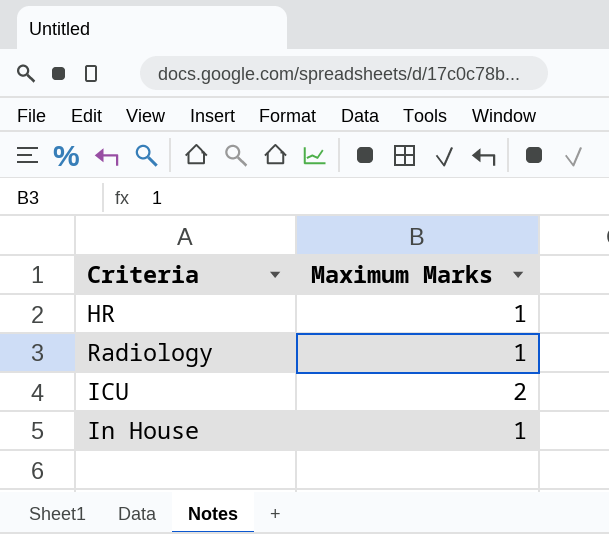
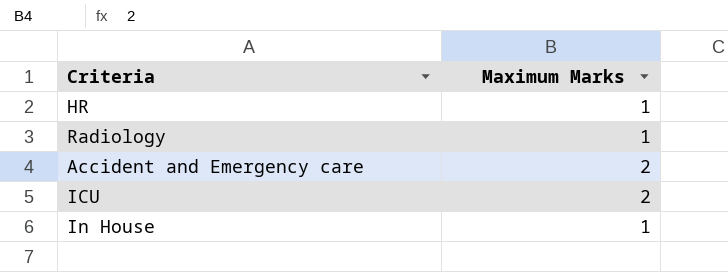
row Accident and Emergency care: none -> 2

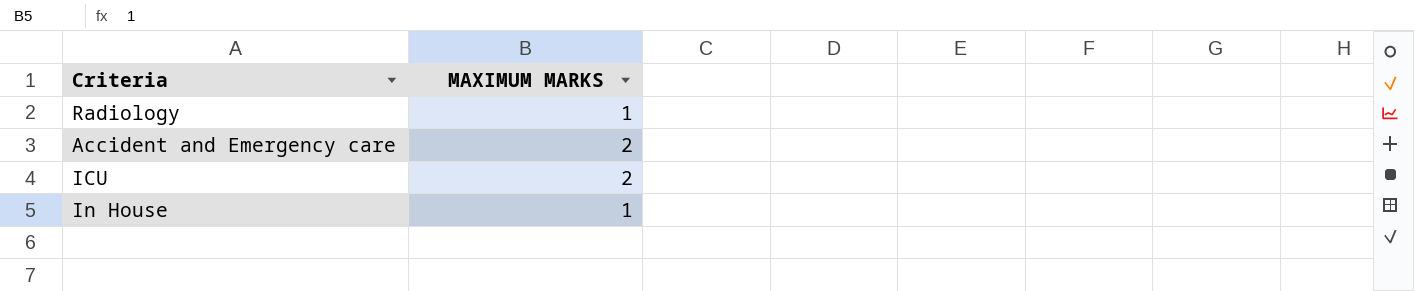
column name: Maximum Marks -> MAXIMUM MARKS
row HR: 1 -> none

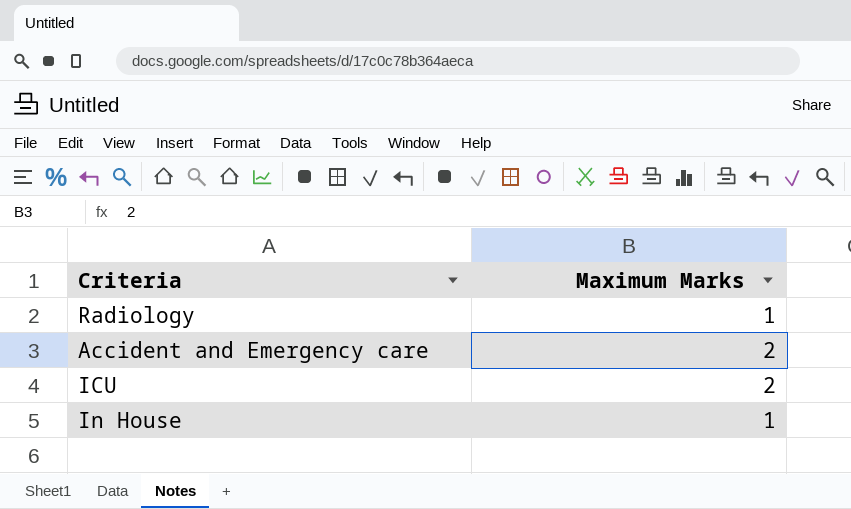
column name: MAXIMUM MARKS -> Maximum Marks

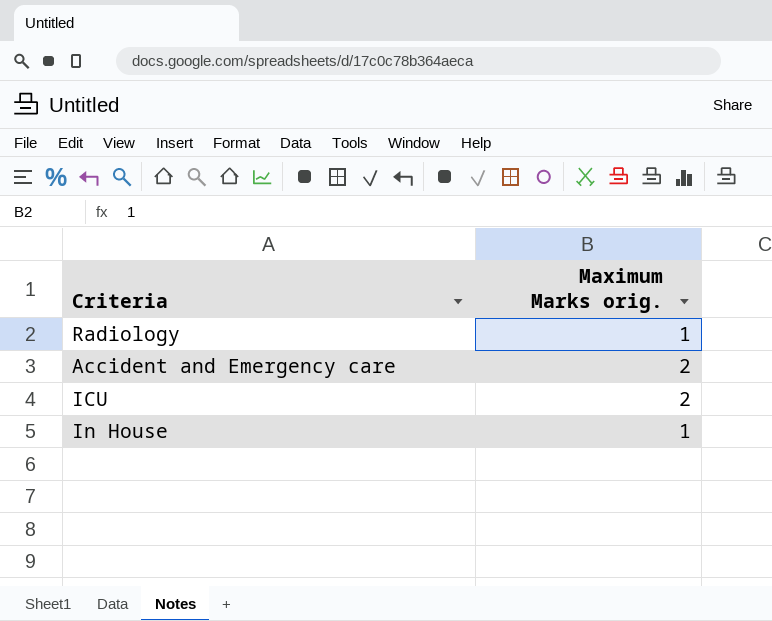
column name: Maximum Marks -> Maximum Marks orig.

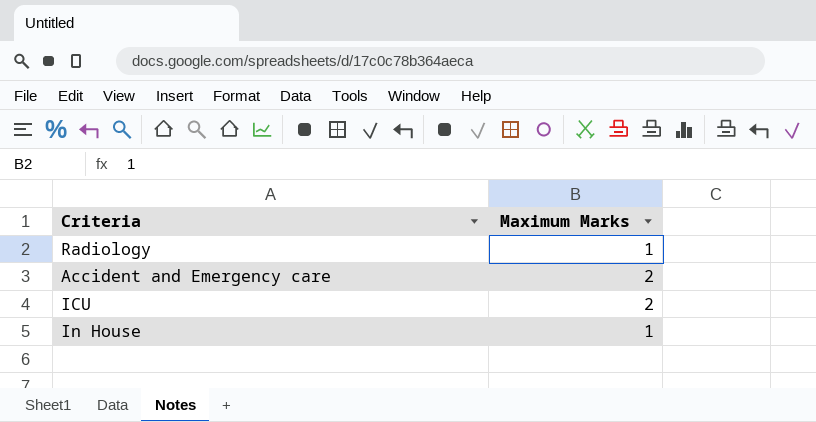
column name: Maximum Marks orig. -> Maximum Marks

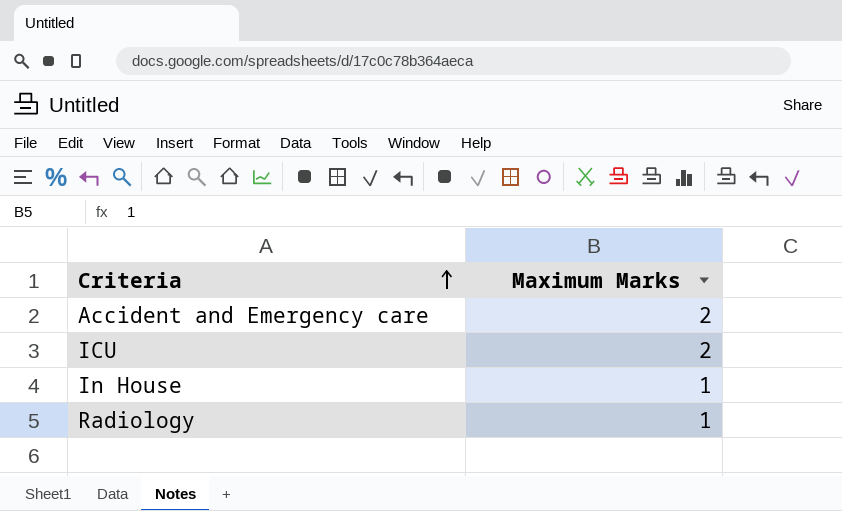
row order: none -> Criteria ascending

